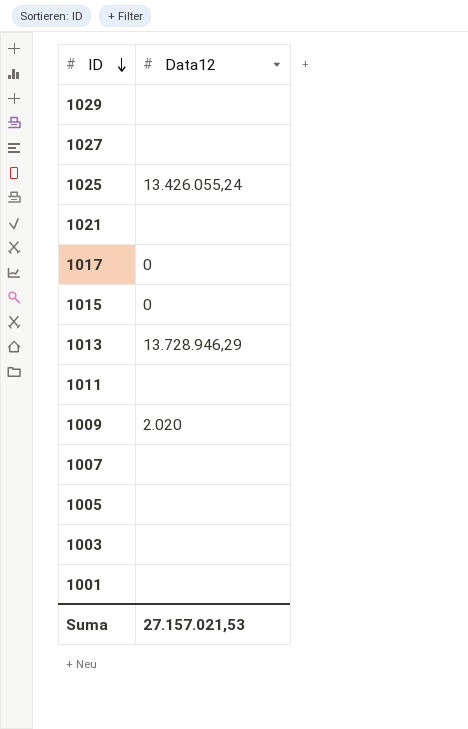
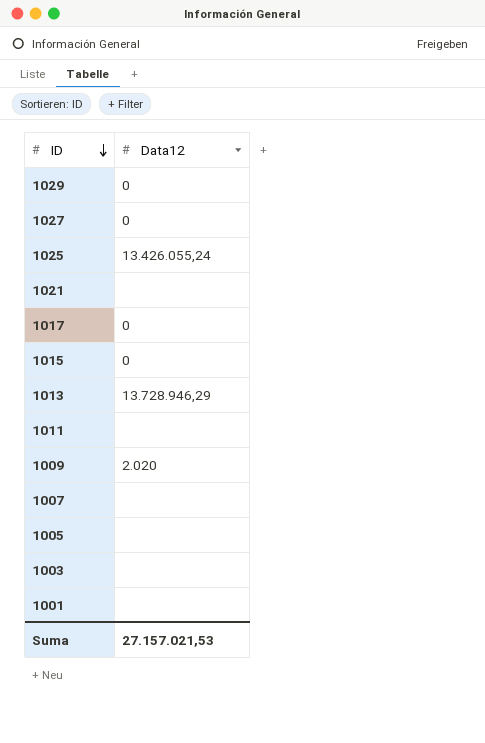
1029 | Data12: none -> 0
1027 | Data12: none -> 0

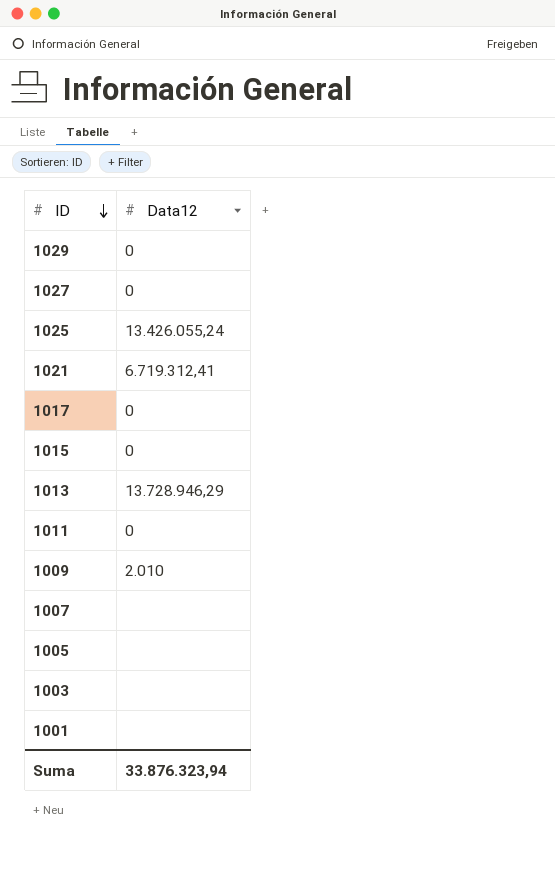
1021 | Data12: none -> 6.719.312,41
1011 | Data12: none -> 0
1009 | Data12: 2.020 -> 2.010
Suma | Data12: 27.157.021,53 -> 33.876.323,94

